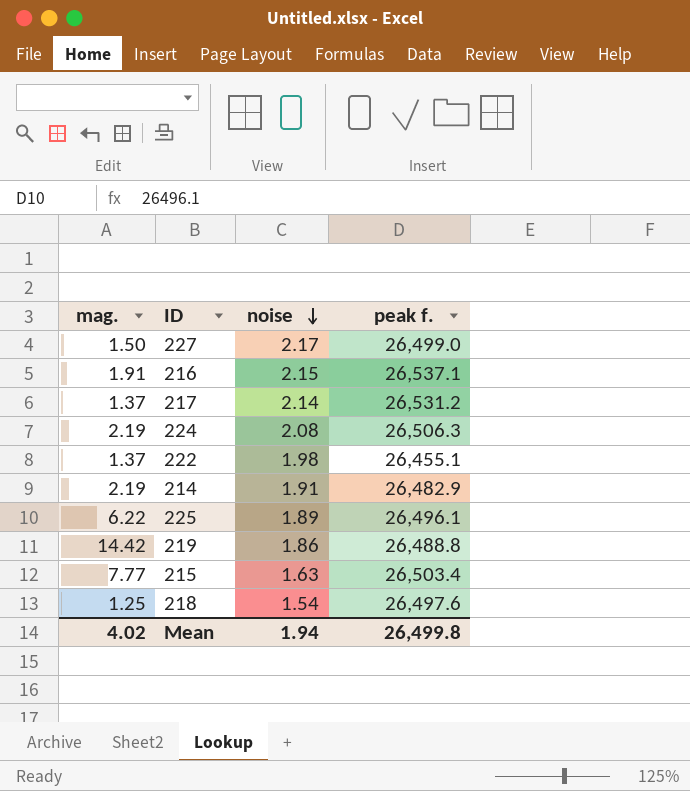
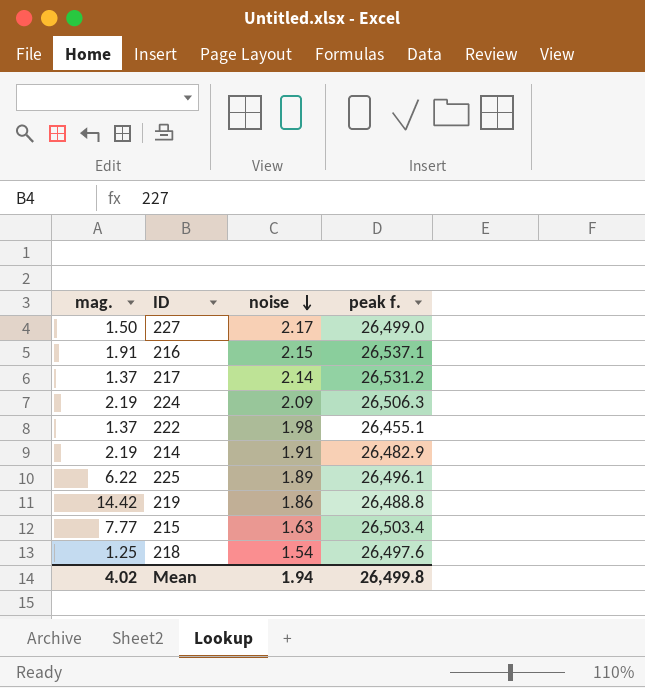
224 | noise: 2.08 -> 2.09

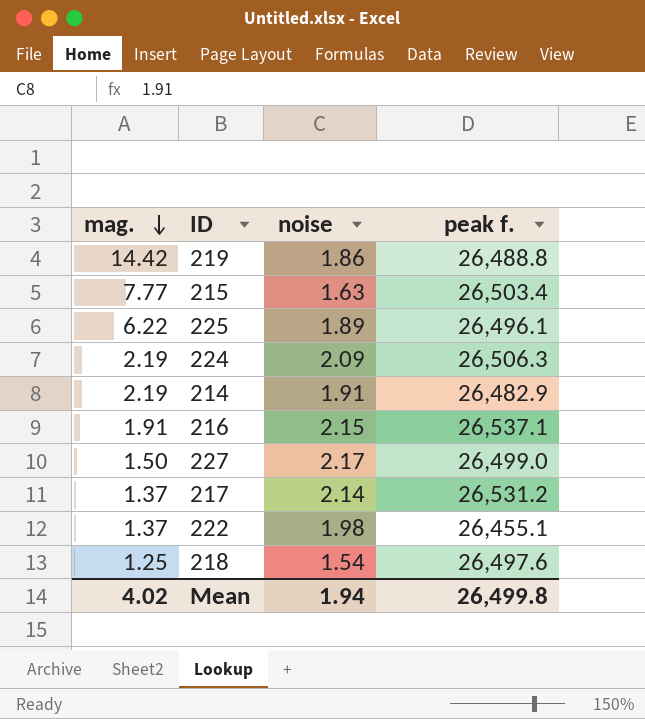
row order: noise descending -> mag. descending

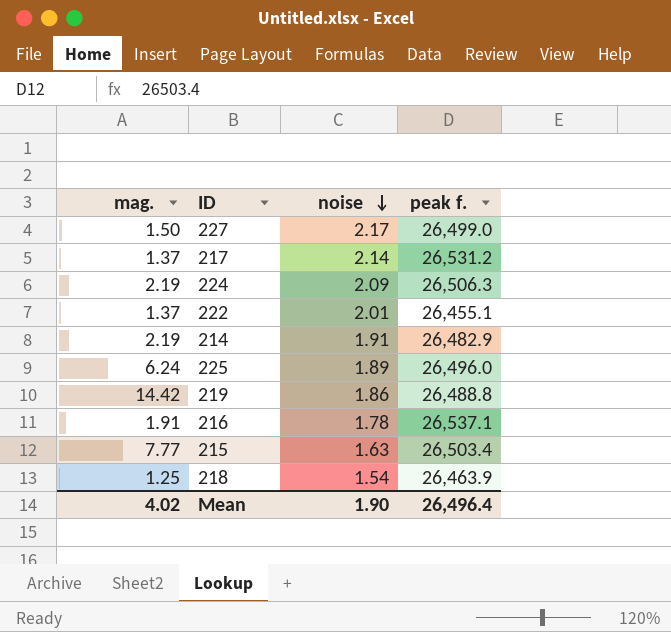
row order: mag. descending -> noise descending
222 | noise: 1.98 -> 2.01
225 | mag.: 6.22 -> 6.24
225 | peak f.: 26,496.1 -> 26,496.0
216 | noise: 2.15 -> 1.78
218 | peak f.: 26,497.6 -> 26,463.9
Mean | noise: 1.94 -> 1.90
Mean | peak f.: 26,499.8 -> 26,496.4

